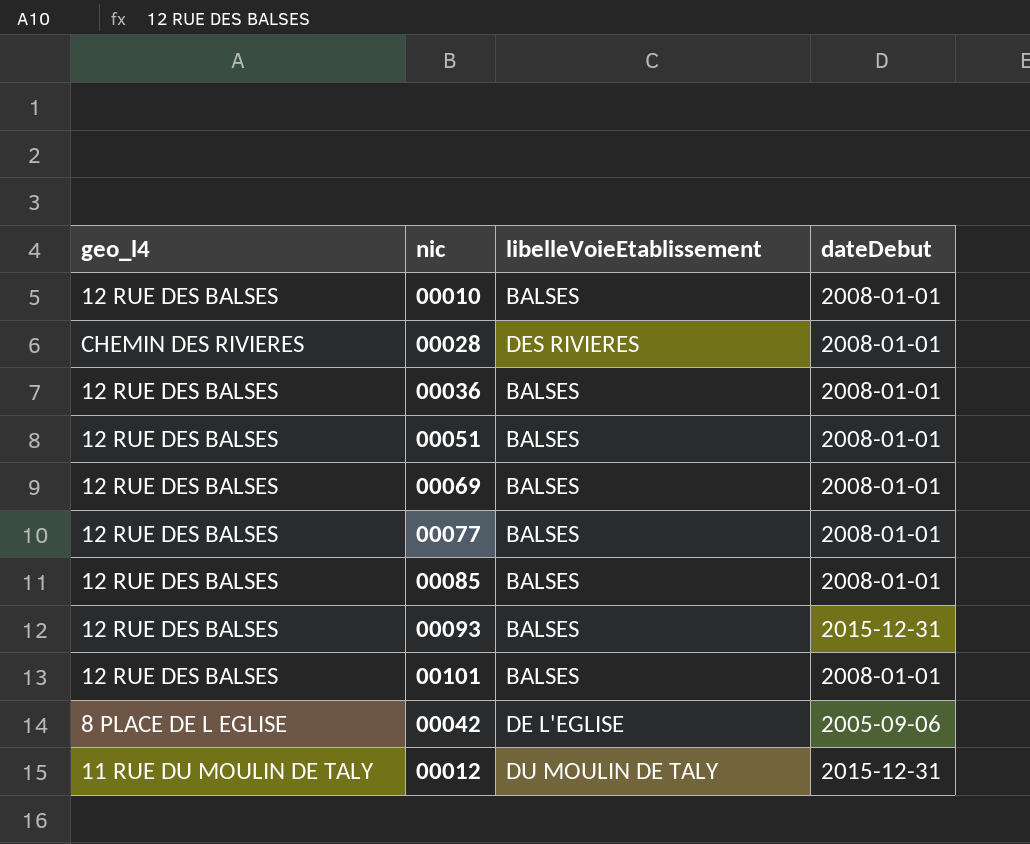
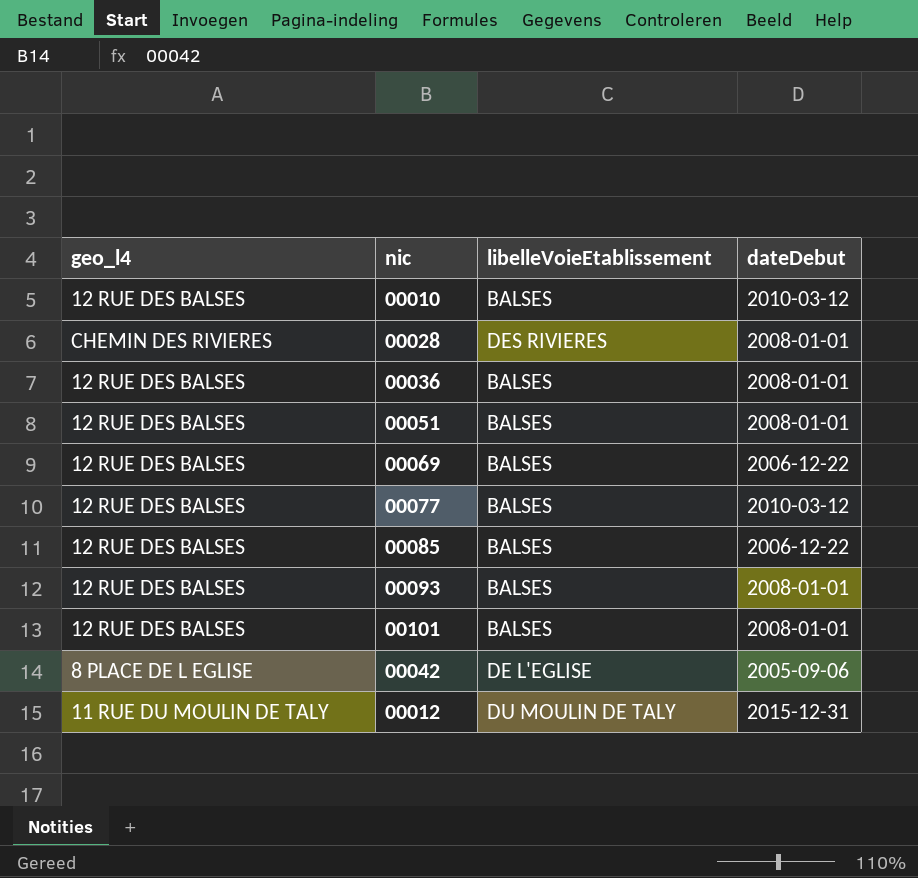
00010 | dateDebut: 2008-01-01 -> 2010-03-12
00069 | dateDebut: 2008-01-01 -> 2006-12-22
00077 | dateDebut: 2008-01-01 -> 2010-03-12
00085 | dateDebut: 2008-01-01 -> 2006-12-22
00093 | dateDebut: 2015-12-31 -> 2008-01-01

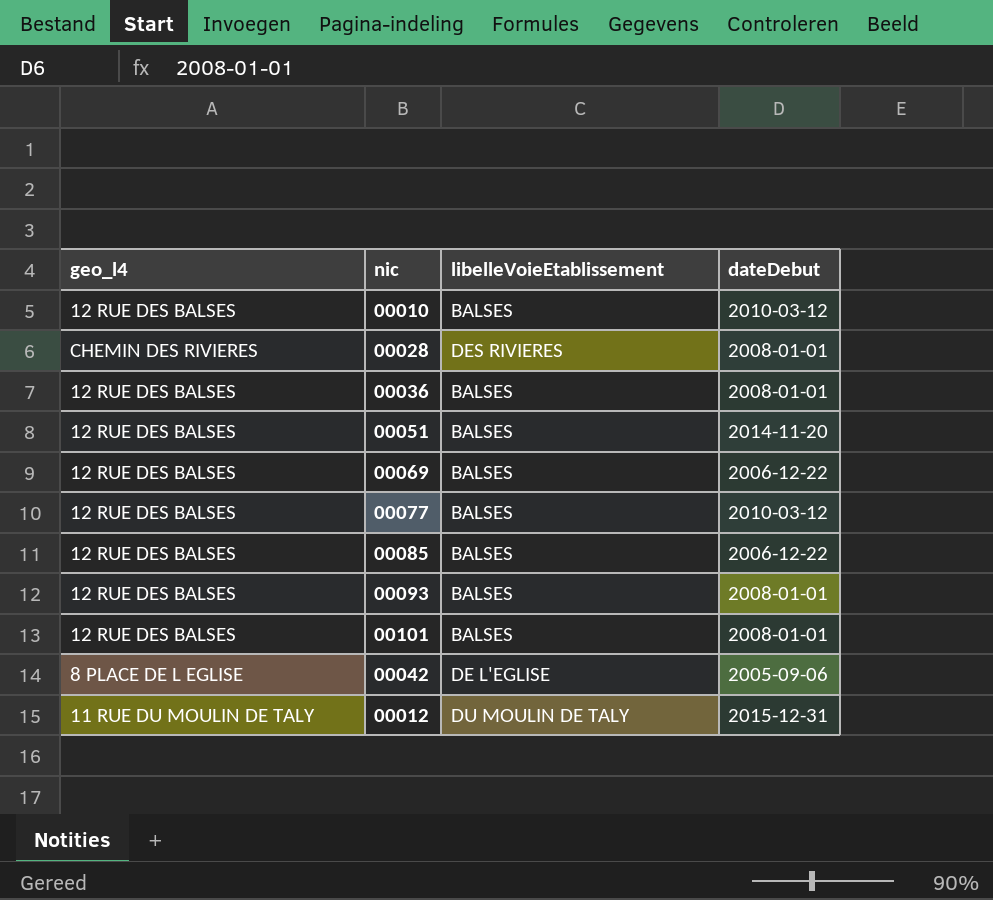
00051 | dateDebut: 2008-01-01 -> 2014-11-20

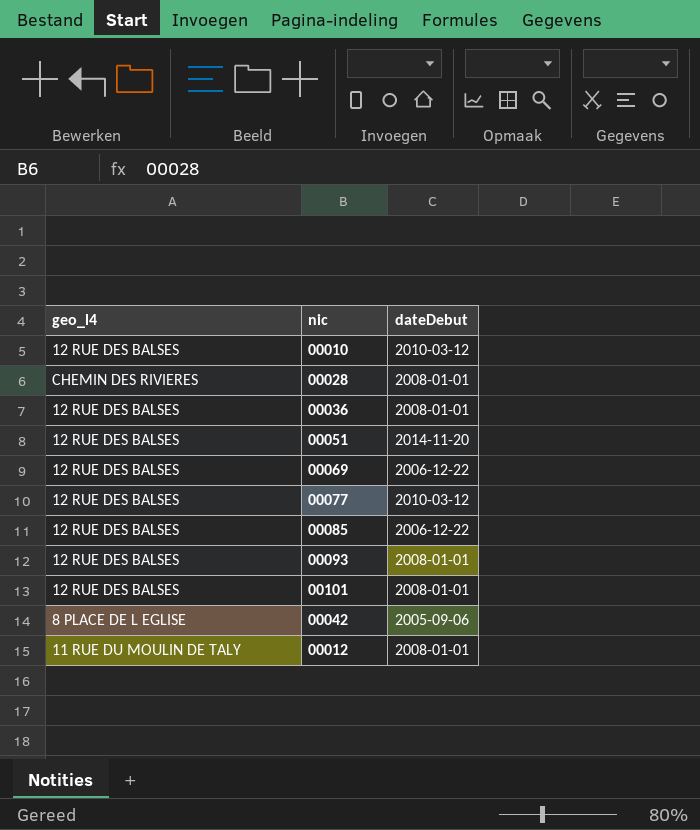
column libelleVoieEtablissement | position: 3 -> none
00012 | dateDebut: 2015-12-31 -> 2008-01-01

